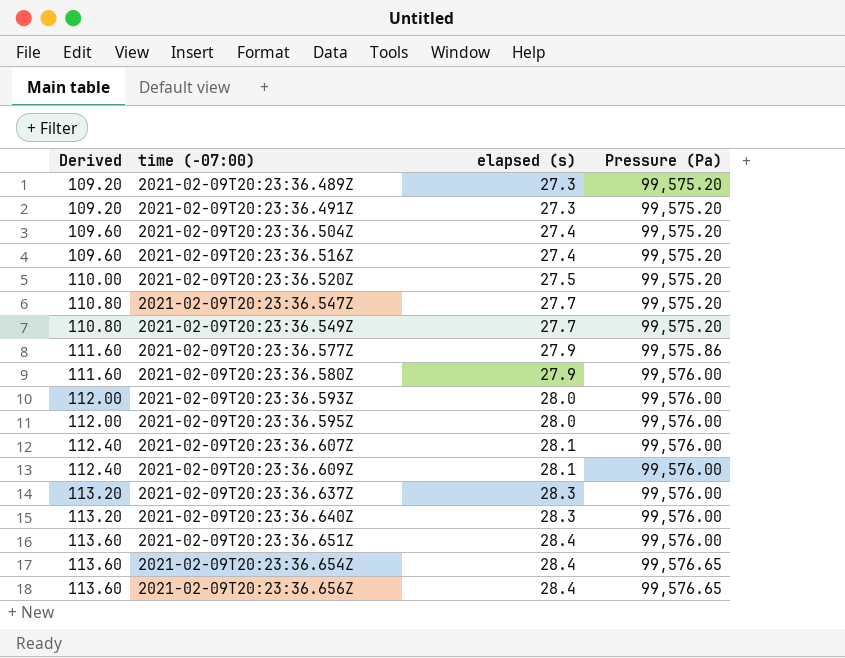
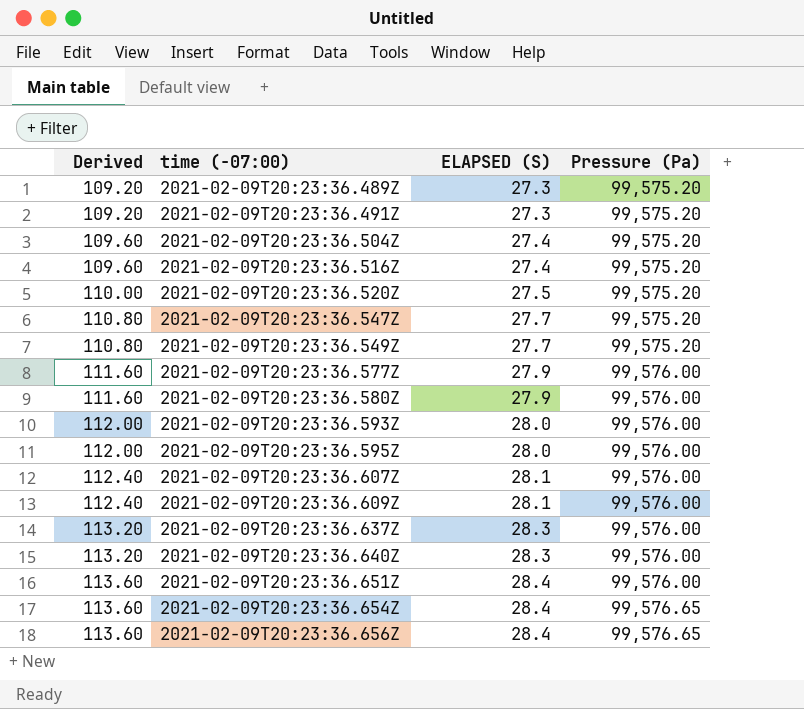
column name: elapsed (s) -> ELAPSED (S)
2021-02-09T20:23:36.577Z | Pressure (Pa): 99,575.86 -> 99,576.00

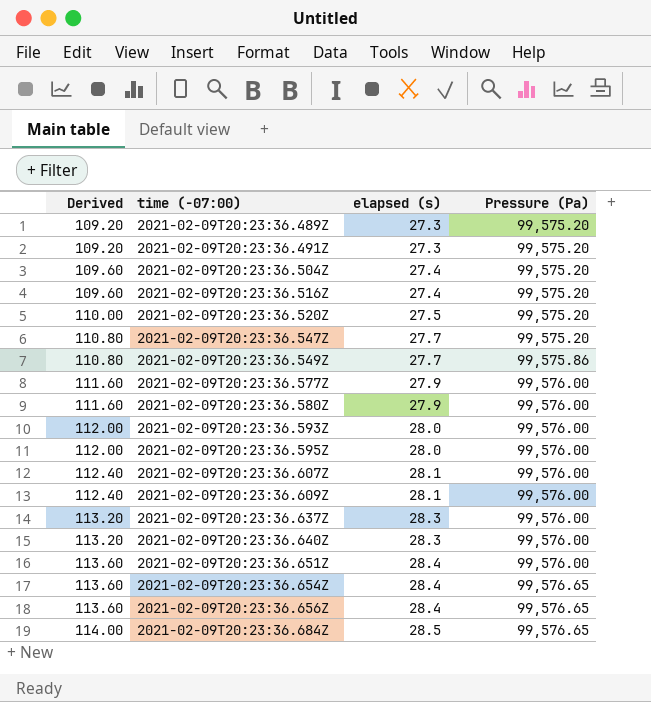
column name: ELAPSED (S) -> elapsed (s)
2021-02-09T20:23:36.549Z | Pressure (Pa): 99,575.20 -> 99,575.86
row 2021-02-09T20:23:36.684Z: none -> 114.00 | 28.5 | 99,576.65

